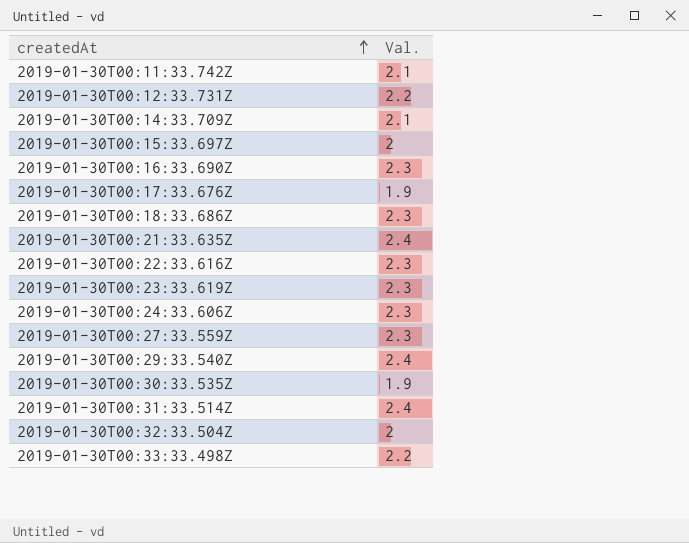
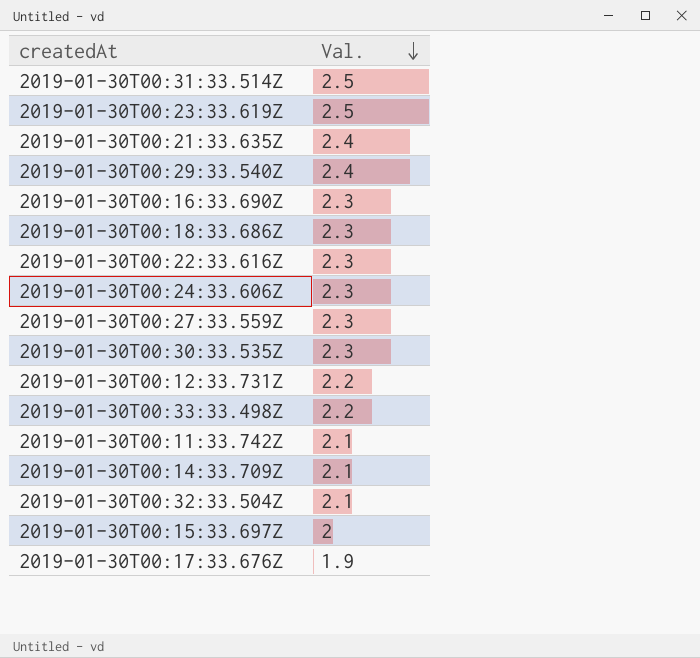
row order: createdAt ascending -> Val. descending
2019-01-30T00:31:33.514Z | Val.: 2.4 -> 2.5
2019-01-30T00:23:33.619Z | Val.: 2.3 -> 2.5
2019-01-30T00:30:33.535Z | Val.: 1.9 -> 2.3
2019-01-30T00:32:33.504Z | Val.: 2 -> 2.1

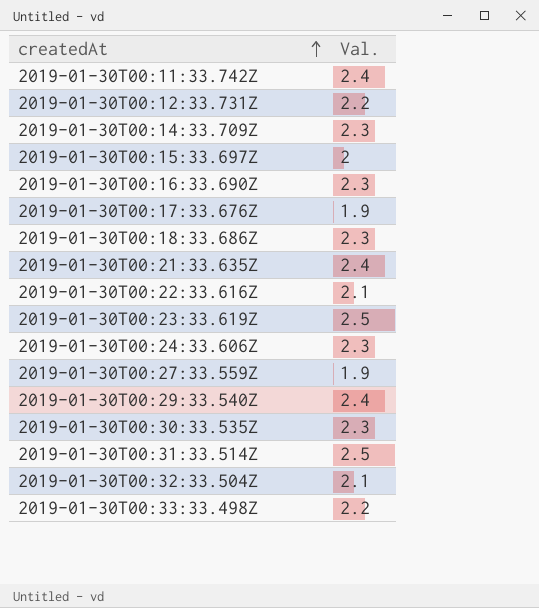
row order: Val. descending -> createdAt ascending
2019-01-30T00:11:33.742Z | Val.: 2.1 -> 2.4
2019-01-30T00:14:33.709Z | Val.: 2.1 -> 2.3
2019-01-30T00:22:33.616Z | Val.: 2.3 -> 2.1
2019-01-30T00:27:33.559Z | Val.: 2.3 -> 1.9

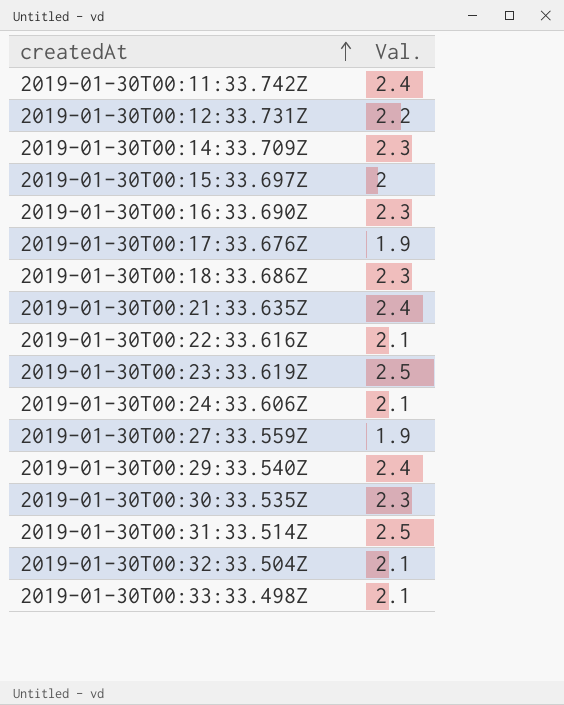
2019-01-30T00:24:33.606Z | Val.: 2.3 -> 2.1
2019-01-30T00:33:33.498Z | Val.: 2.2 -> 2.1

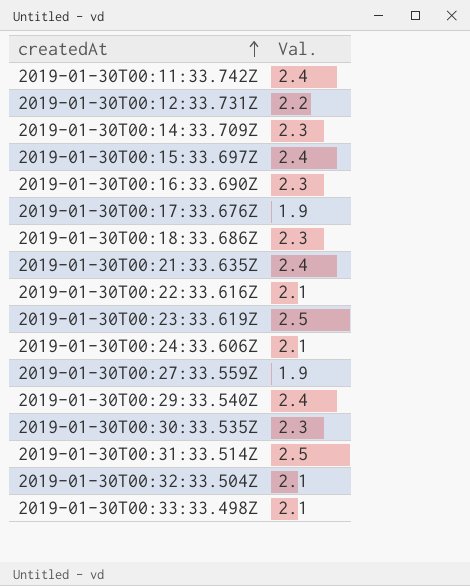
2019-01-30T00:15:33.697Z | Val.: 2 -> 2.4

